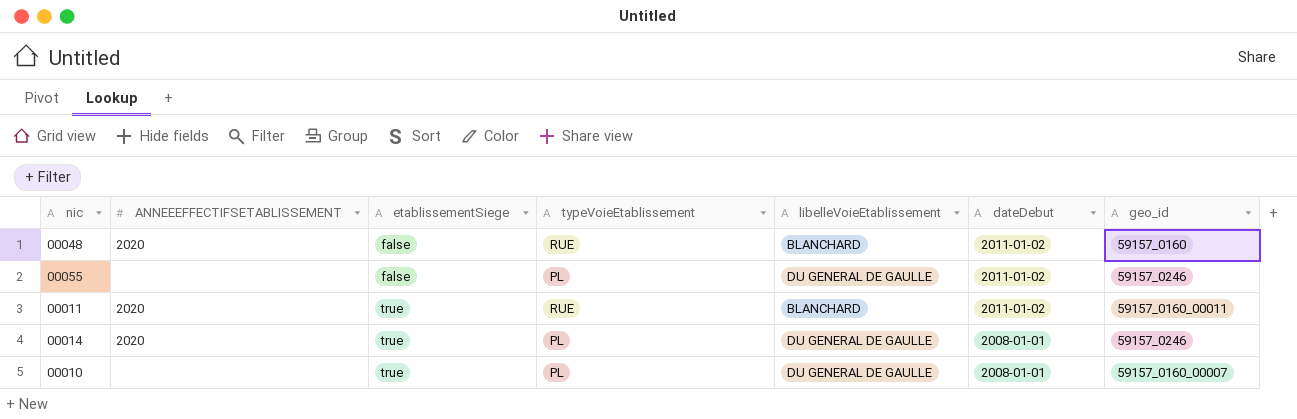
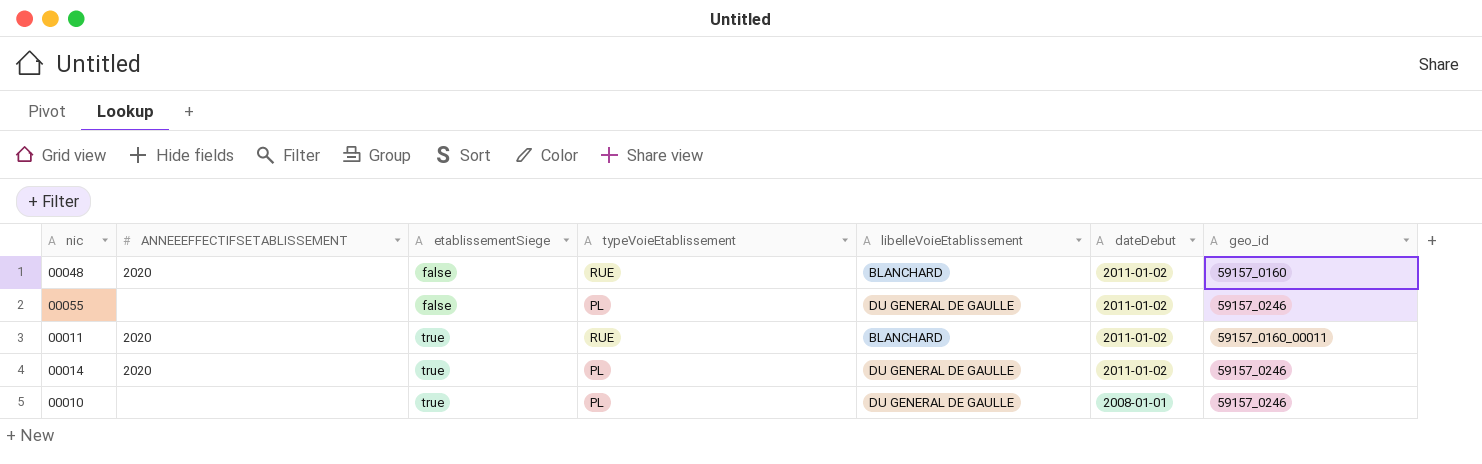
00014 | dateDebut: 2008-01-01 -> 2011-01-02
00010 | geo_id: 59157_0160_00007 -> 59157_0246

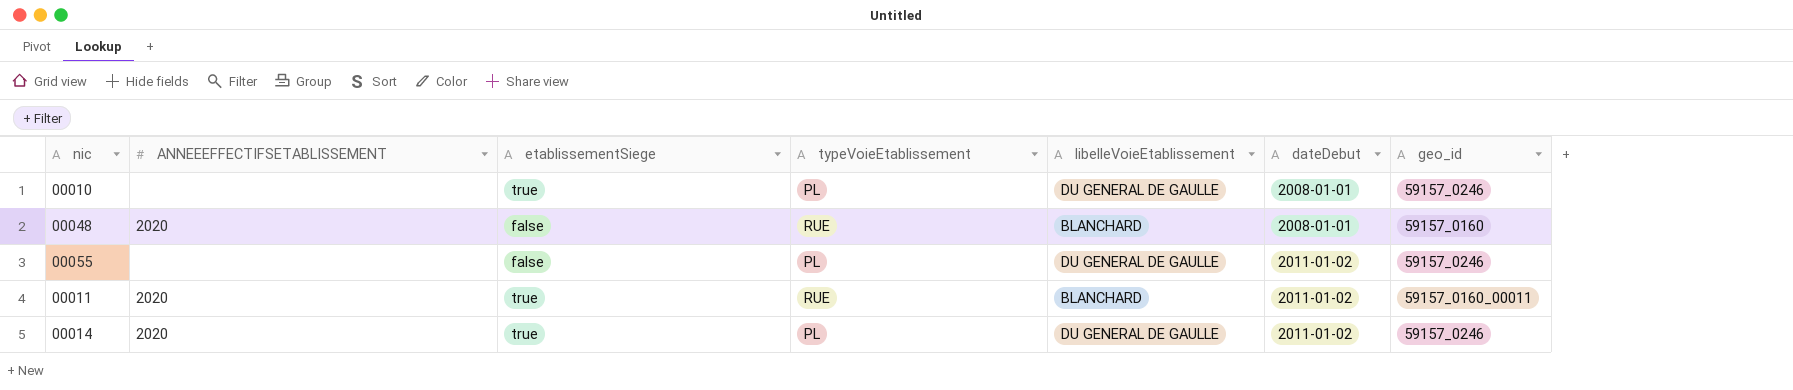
row order: etablissementSiege ascending -> dateDebut ascending
00048 | dateDebut: 2011-01-02 -> 2008-01-01

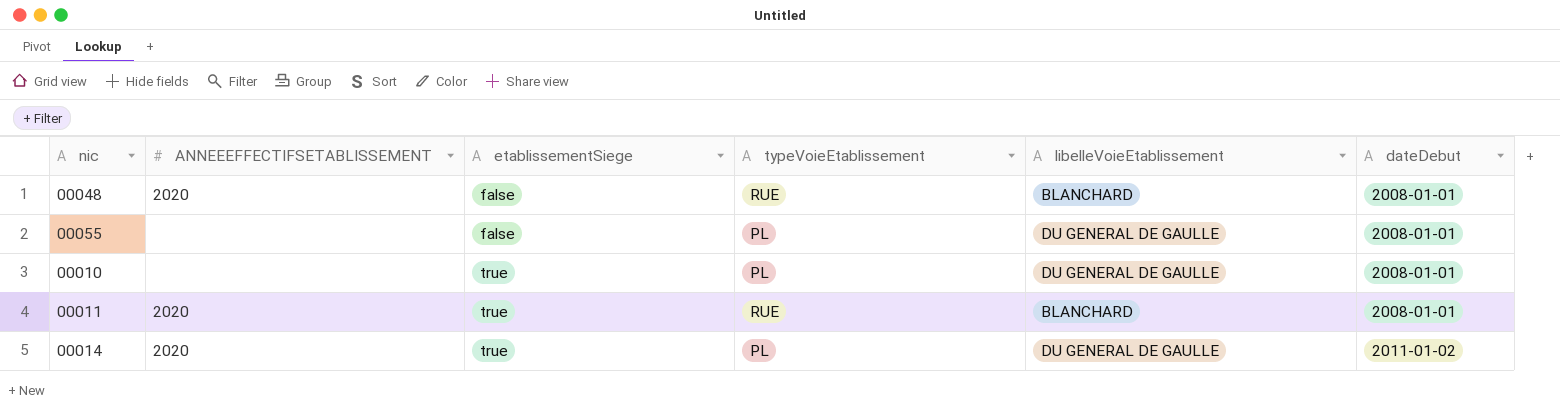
row order: dateDebut ascending -> etablissementSiege ascending
column geo_id | position: 7 -> none
00055 | dateDebut: 2011-01-02 -> 2008-01-01
00011 | dateDebut: 2011-01-02 -> 2008-01-01

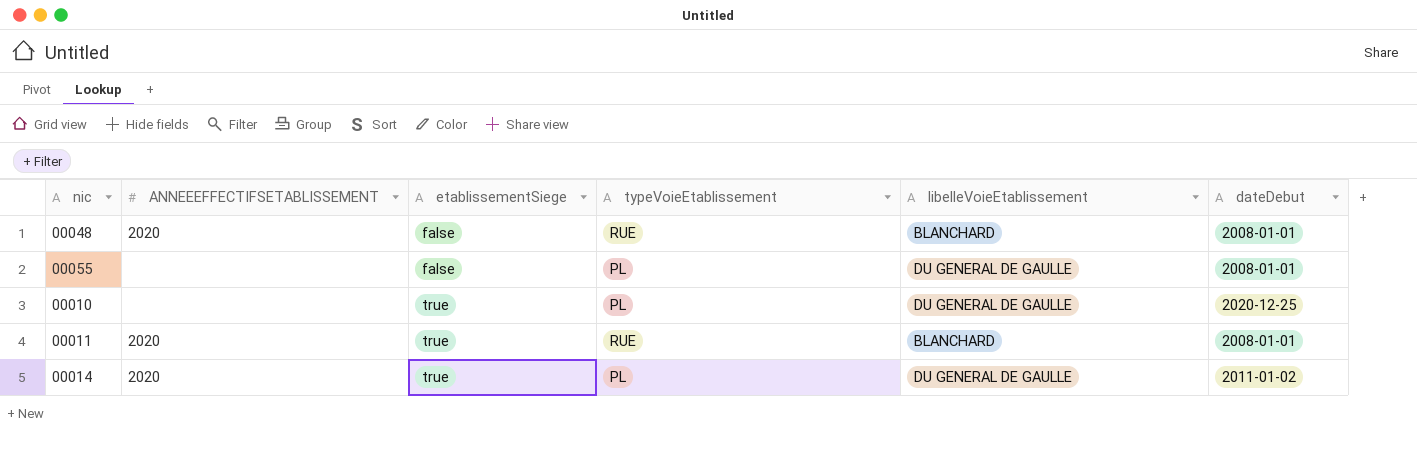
00010 | dateDebut: 2008-01-01 -> 2020-12-25

